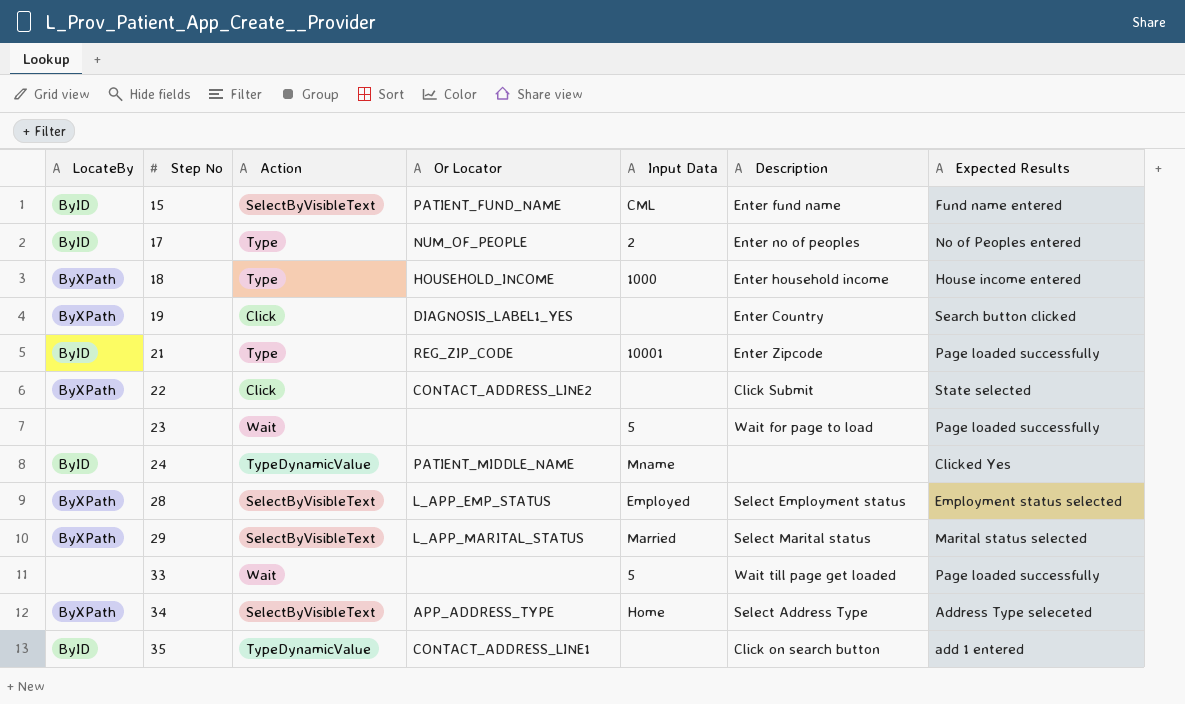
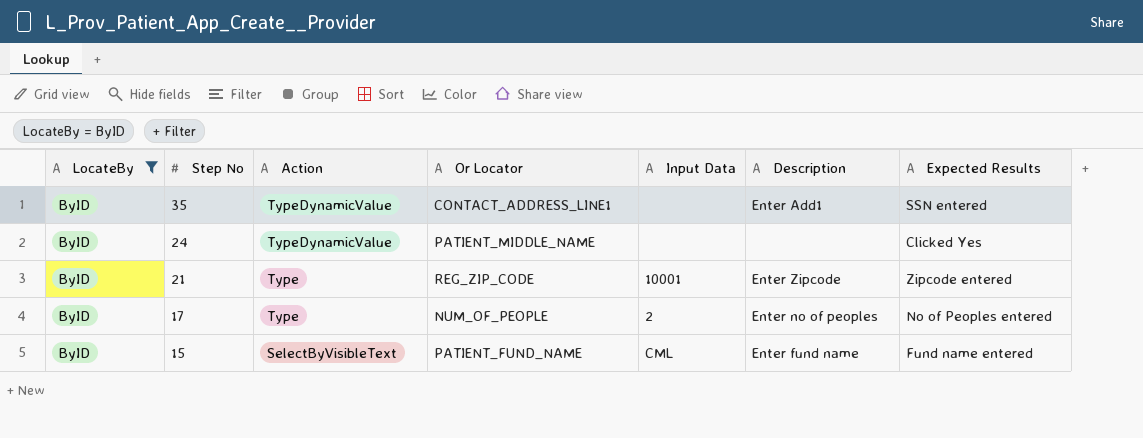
filter: none -> LocateBy = ByID
row order: Step No ascending -> Step No descending
35 | Description: Click on search button -> Enter Add1
35 | Expected Results: add 1 entered -> SSN entered
24 | Input Data: Mname -> none
21 | Expected Results: Page loaded successfully -> Zipcode entered

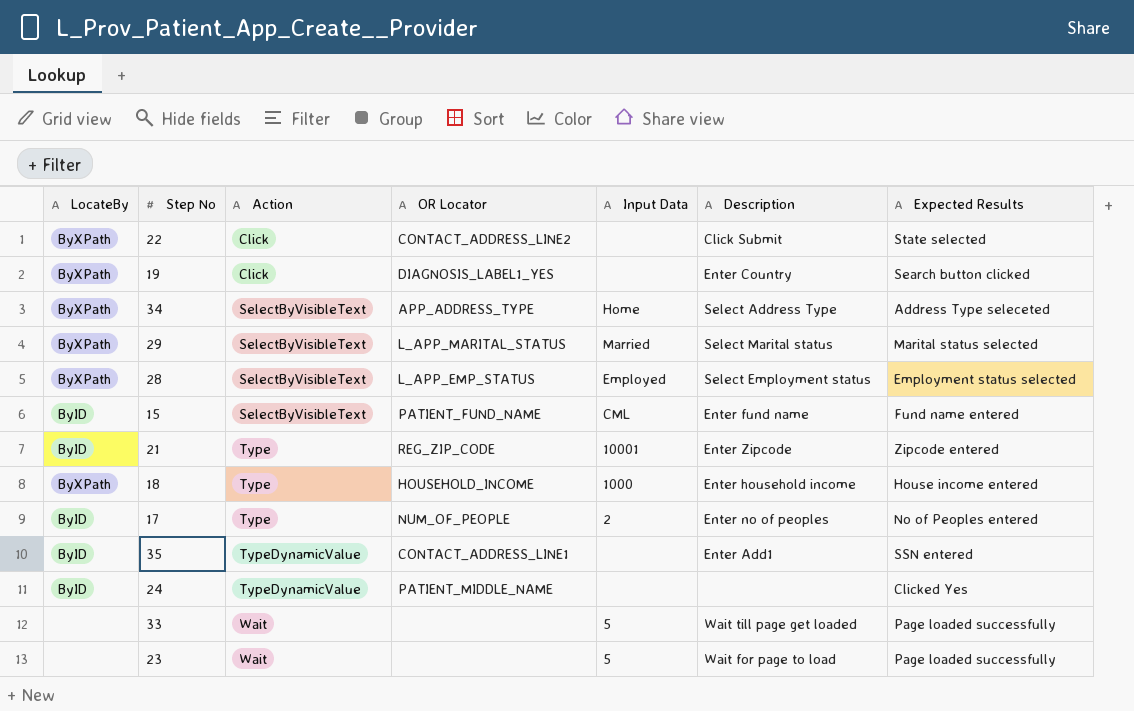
filter: LocateBy = ByID -> none
row order: Step No descending -> Action ascending
column name: Or Locator -> OR Locator

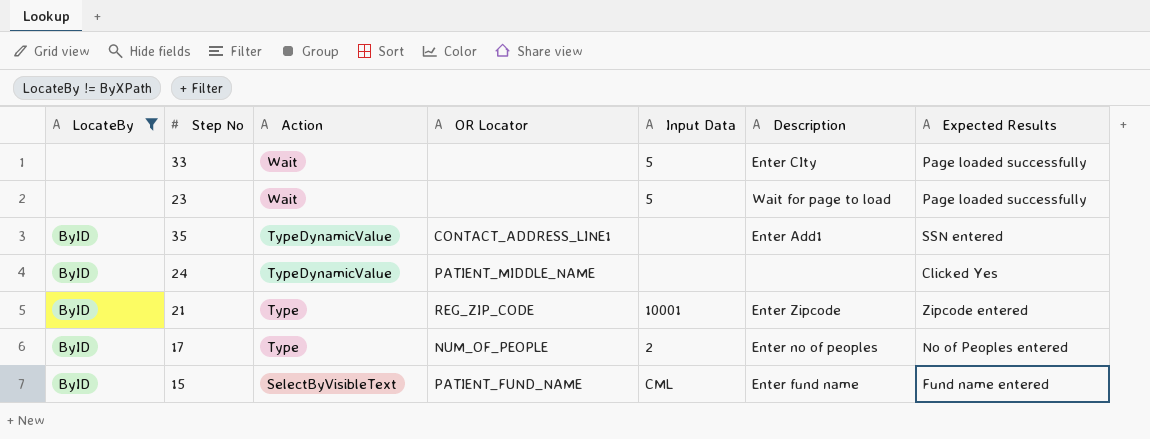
filter: none -> LocateBy != ByXPath
row order: Action ascending -> Action descending
33 | Description: Wait till page get loaded -> Enter CIty

